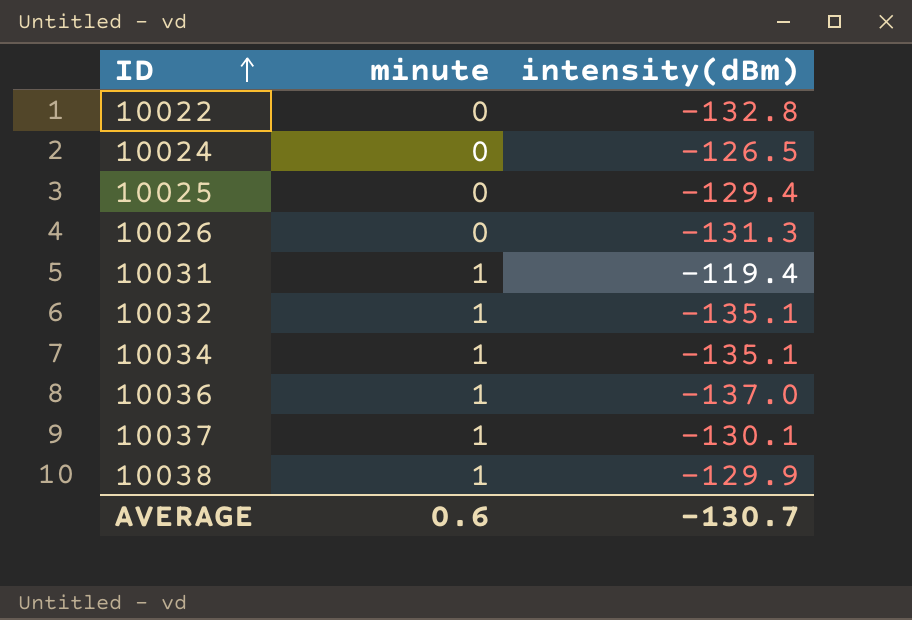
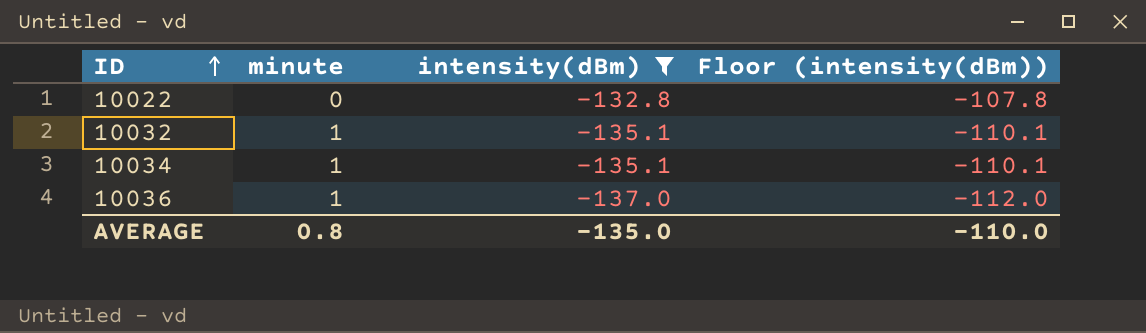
filter: none -> intensity(dBm) <= -132.8
column Floor (intensity(dBm)) | formula: none -> [intensity(dBm)] + 25
AVERAGE | minute: 0.6 -> 0.8
AVERAGE | intensity(dBm): -130.7 -> -135.0

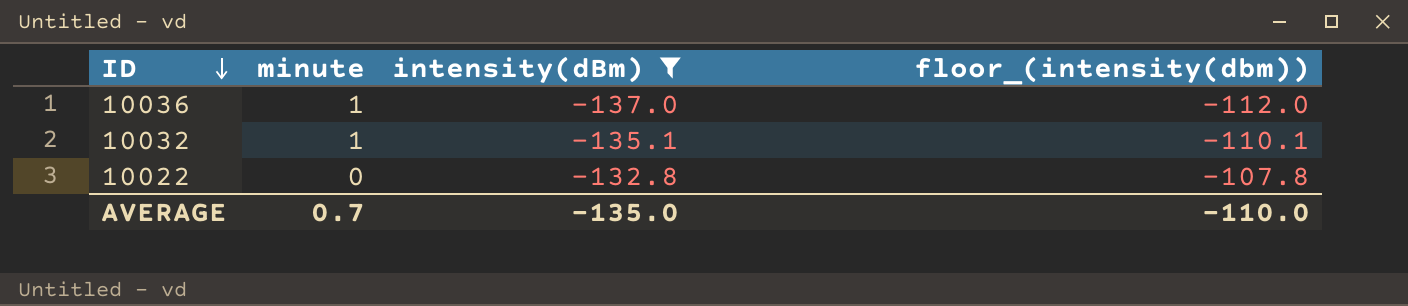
row order: ID ascending -> ID descending
column name: Floor (intensity(dBm)) -> floor_(intensity(dbm))
row 10034: 1 | -135.1 | -110.1 -> none
AVERAGE | minute: 0.8 -> 0.7

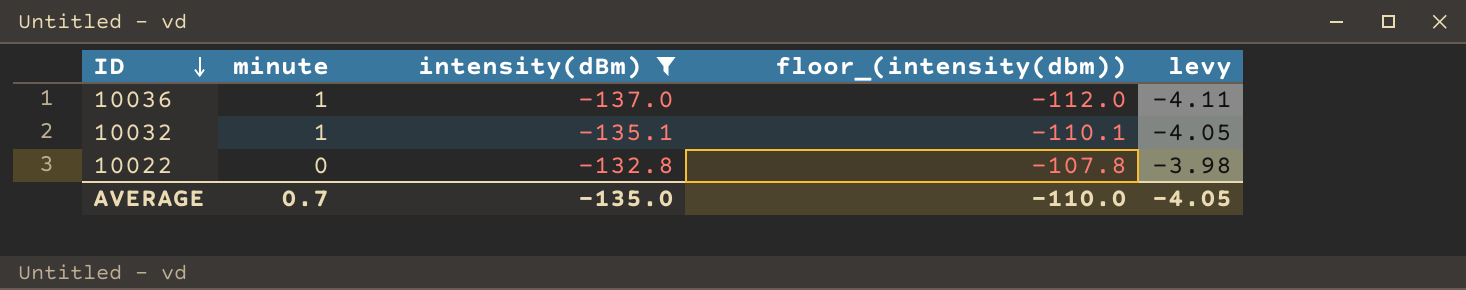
column levy | formula: none -> [intensity(dBm)] * 0.03

